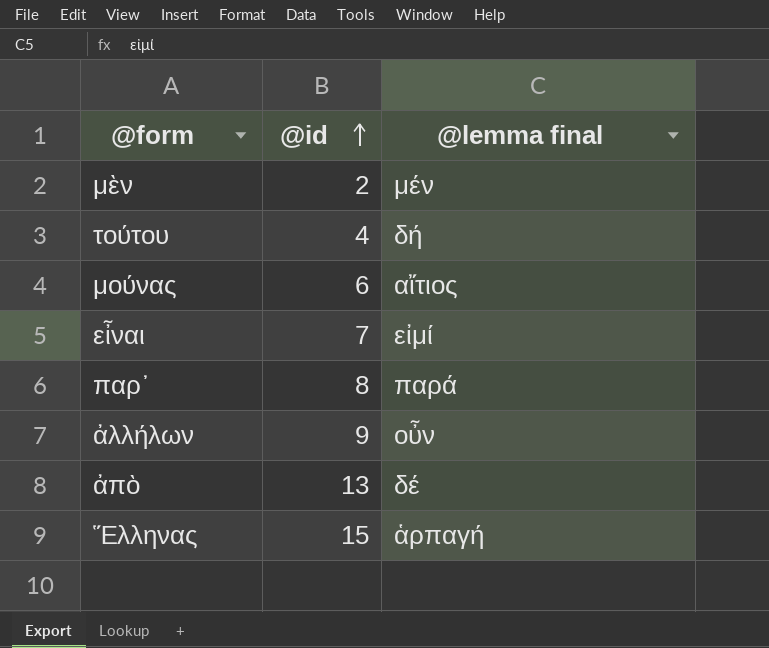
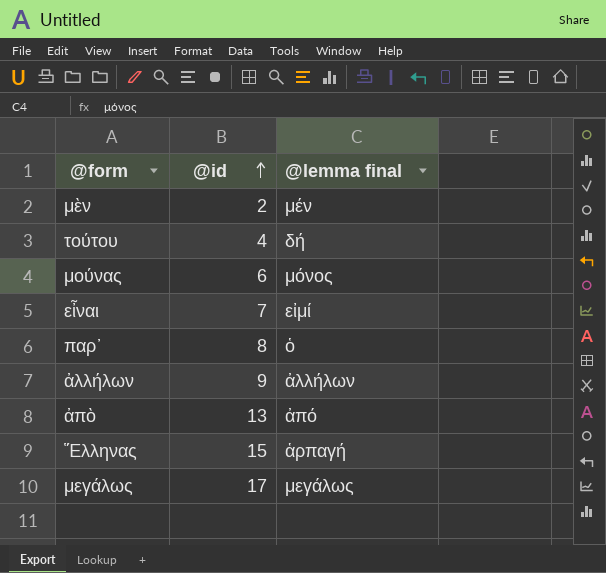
μούνας | @lemma final: αἴτιος -> μόνος
παρ᾽ | @lemma final: παρά -> ὁ
ἀλλήλων | @lemma final: οὖν -> ἀλλήλων
ἀπὸ | @lemma final: δέ -> ἀπό
row μεγάλως: none -> 17 | μεγάλως

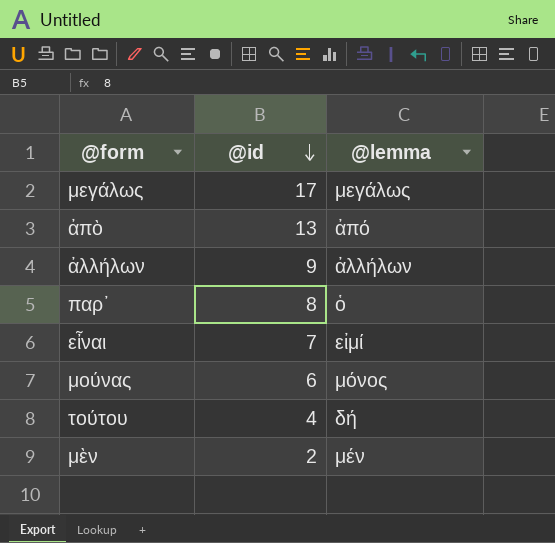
row order: @id ascending -> @id descending
column name: @lemma final -> @lemma
row Ἕλληνας: 15 | ἁρπαγή -> none

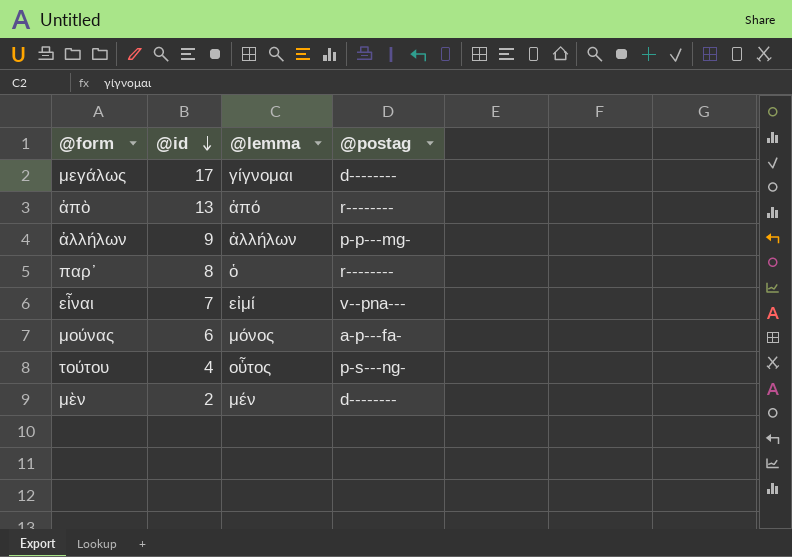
column @postag | position: none -> 4
μεγάλως | @lemma: μεγάλως -> γίγνομαι
τούτου | @lemma: δή -> οὗτος

